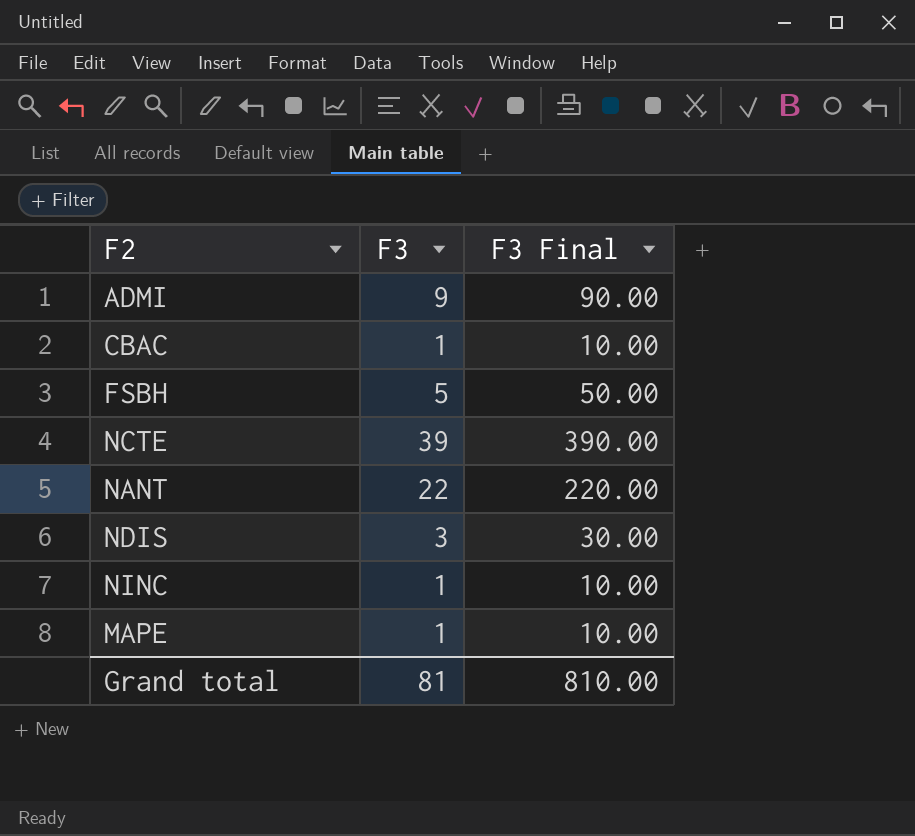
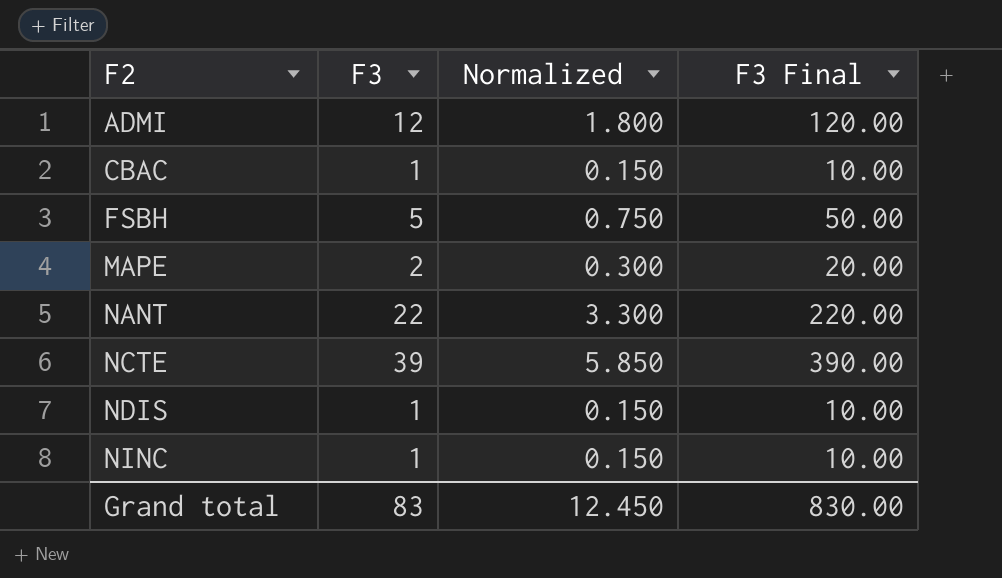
row order: none -> F2 ascending
column Normalized | formula: none -> [F3] * 0.15
ADMI | F3: 9 -> 12
ADMI | F3 Final: 90.00 -> 120.00
MAPE | F3: 1 -> 2
MAPE | F3 Final: 10.00 -> 20.00
NDIS | F3: 3 -> 1
NDIS | F3 Final: 30.00 -> 10.00
Grand total | F3: 81 -> 83
Grand total | F3 Final: 810.00 -> 830.00

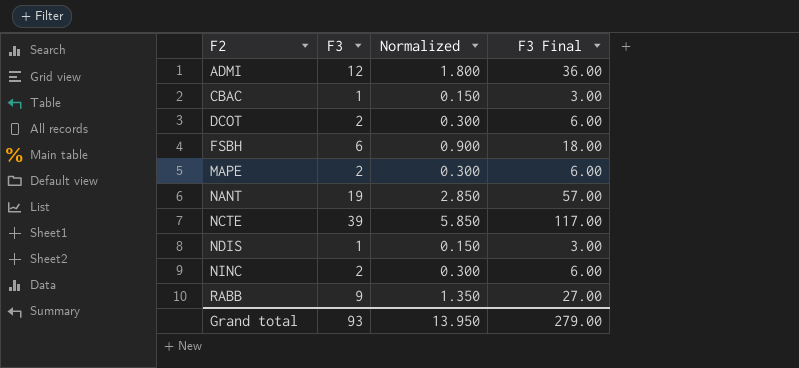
column F3 Final | formula: [F3] * 10 -> [F3] * 3
row DCOT: none -> 2 | 0.300 | 6.00
FSBH | F3: 5 -> 6
FSBH | Normalized: 0.750 -> 0.900
NANT | F3: 22 -> 19
NANT | Normalized: 3.300 -> 2.850
NINC | F3: 1 -> 2
NINC | Normalized: 0.150 -> 0.300
row RABB: none -> 9 | 1.350 | 27.00
Grand total | F3: 83 -> 93
Grand total | Normalized: 12.450 -> 13.950
Grand total | F3 Final: 830.00 -> 279.00

